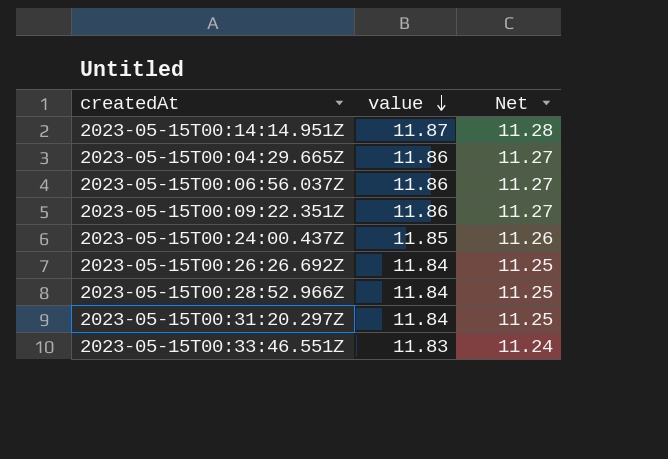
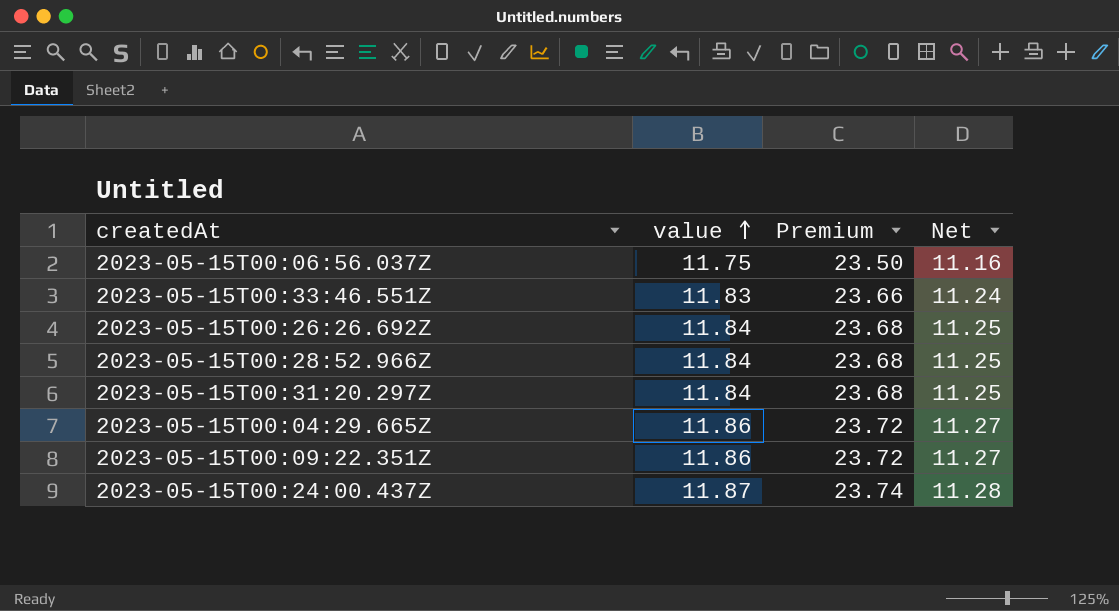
row order: value descending -> value ascending
column Premium | formula: none -> [value] * 2
row 2023-05-15T00:14:14.951Z: 11.87 | 11.28 -> none
2023-05-15T00:06:56.037Z | value: 11.86 -> 11.75
2023-05-15T00:06:56.037Z | Net: 11.27 -> 11.16
2023-05-15T00:24:00.437Z | value: 11.85 -> 11.87
2023-05-15T00:24:00.437Z | Net: 11.26 -> 11.28

